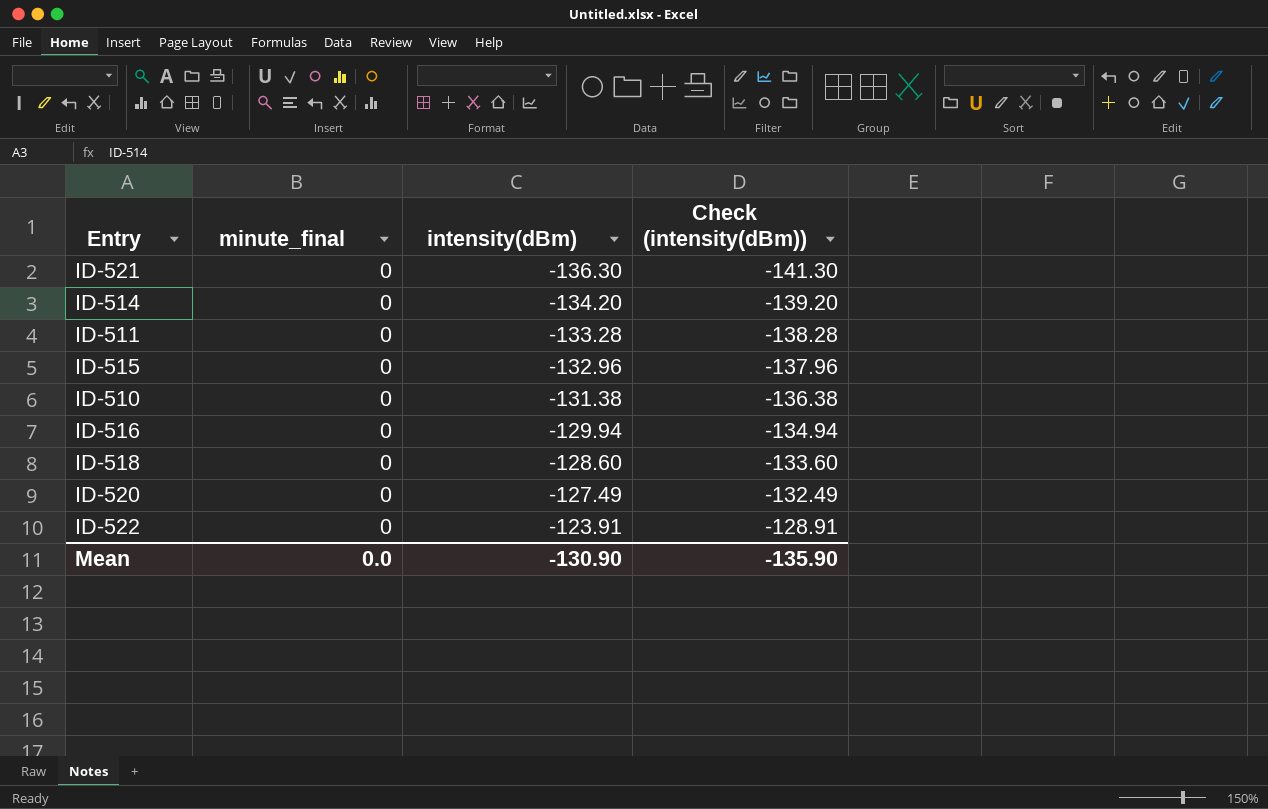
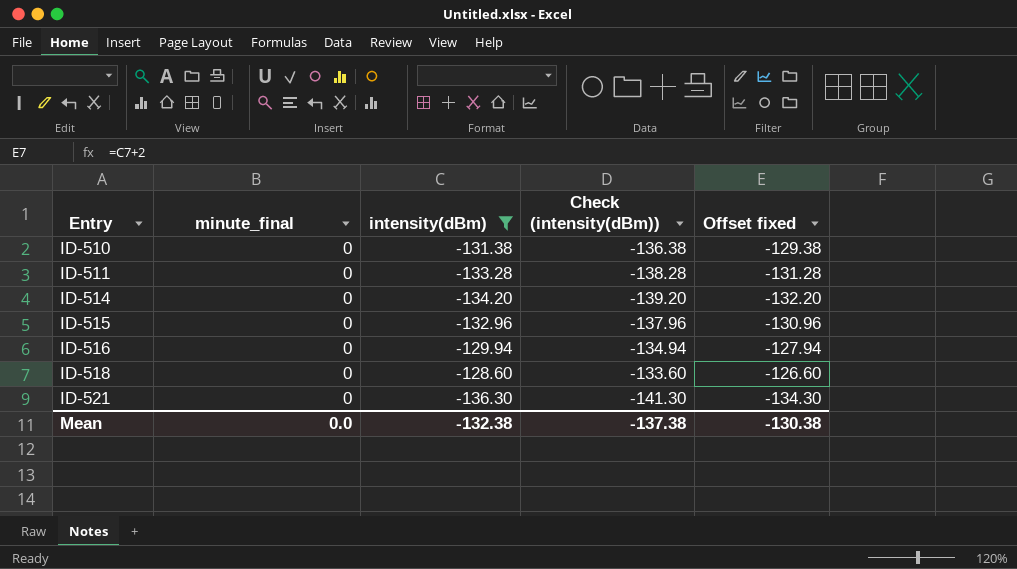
filter: none -> intensity(dBm) <= -128.60
row order: intensity(dBm) ascending -> Entry ascending
column Offset fixed | formula: none -> [intensity(dBm)] + 2
Mean | intensity(dBm): -130.90 -> -132.38
Mean | Check (intensity(dBm)): -135.90 -> -137.38

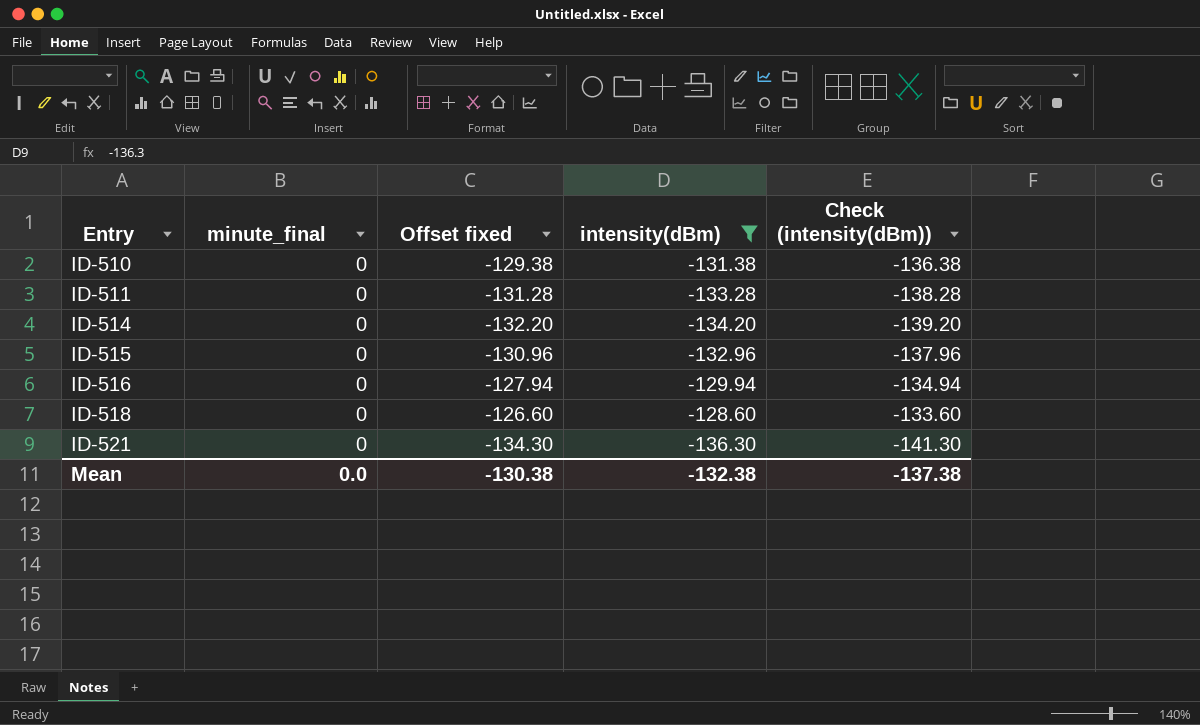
column Offset fixed | position: 5 -> 3

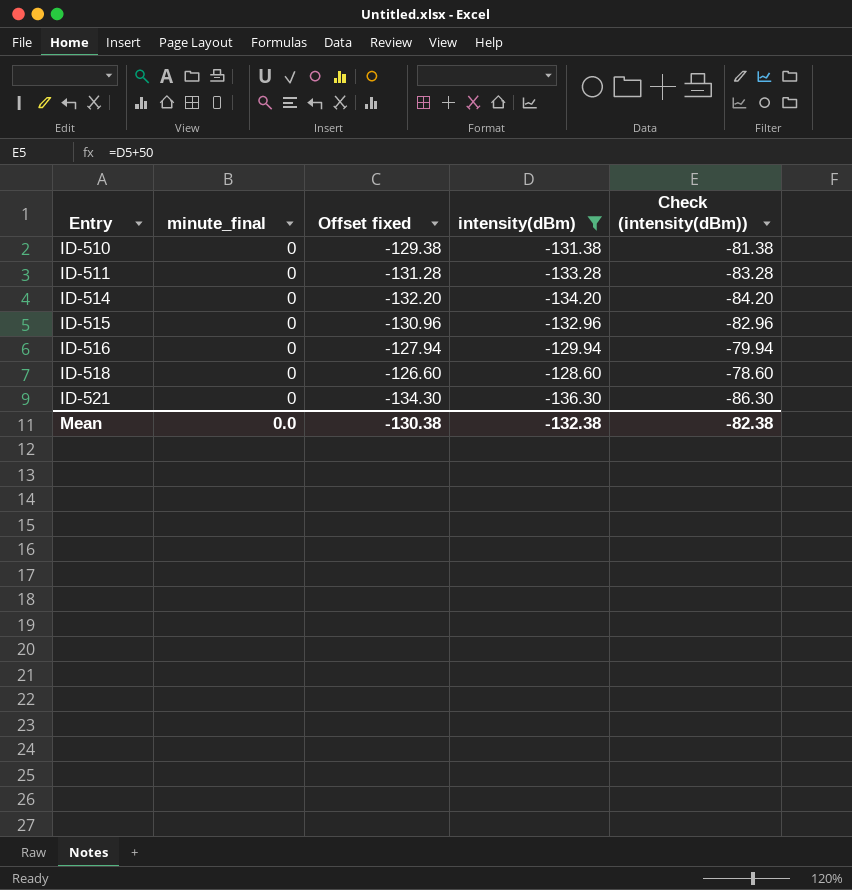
column Check (intensity(dBm)) | formula: [intensity(dBm)] - 5 -> [intensity(dBm)] + 50
Mean | Check (intensity(dBm)): -137.38 -> -82.38

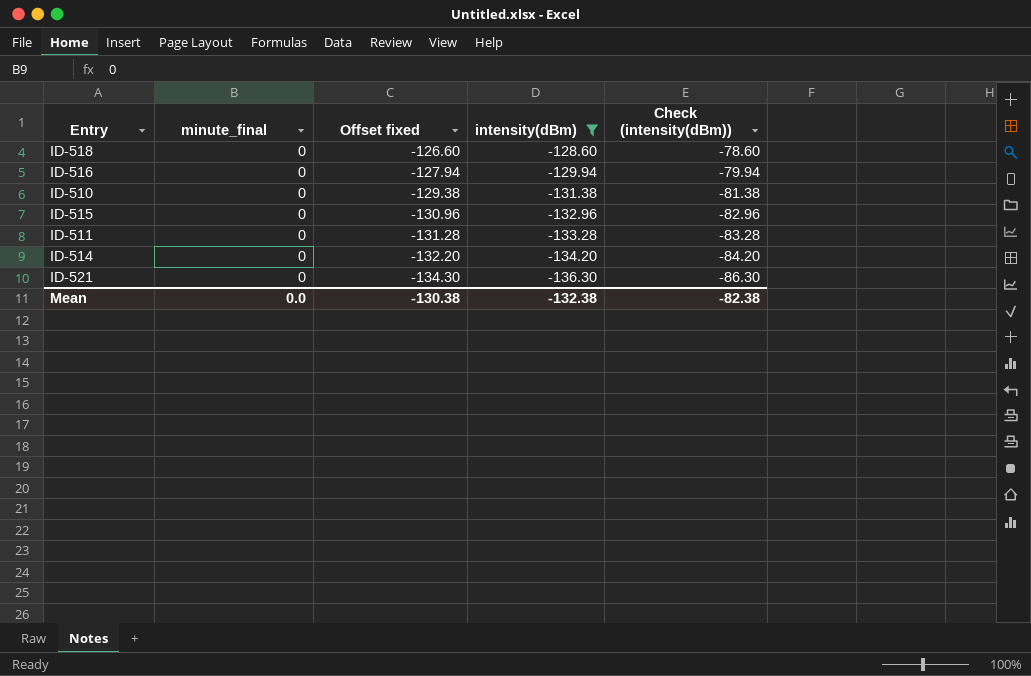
row order: Entry ascending -> Offset fixed descending

